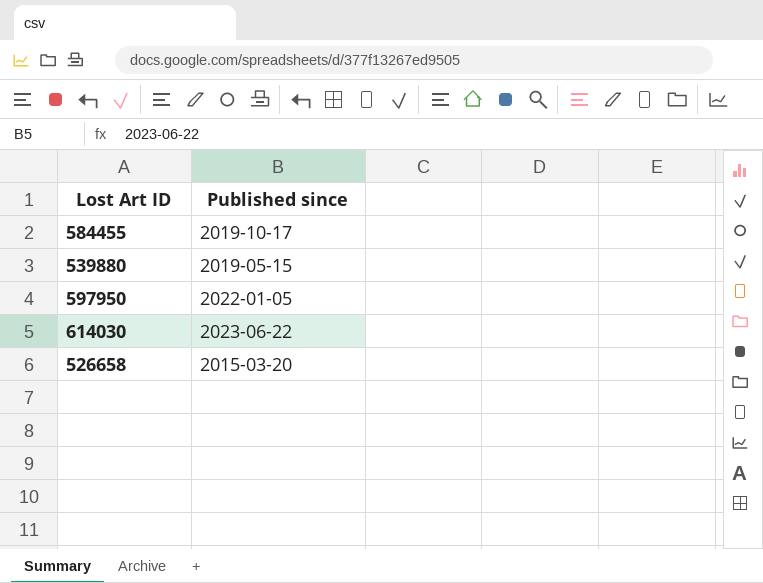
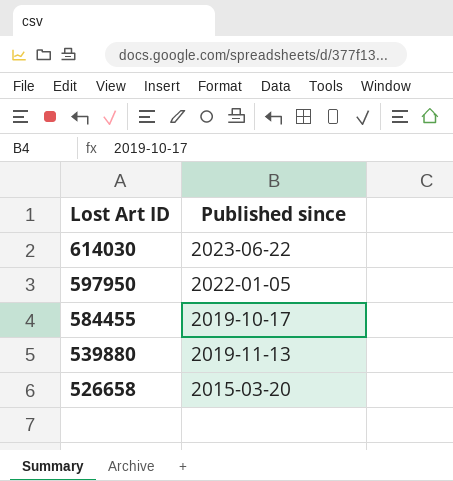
row order: none -> Lost Art ID descending
539880 | Published since: 2019-05-15 -> 2019-11-13

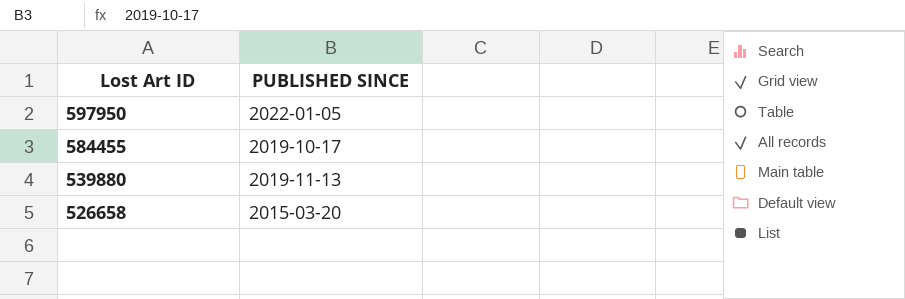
column name: Published since -> PUBLISHED SINCE
row 614030: 2023-06-22 -> none

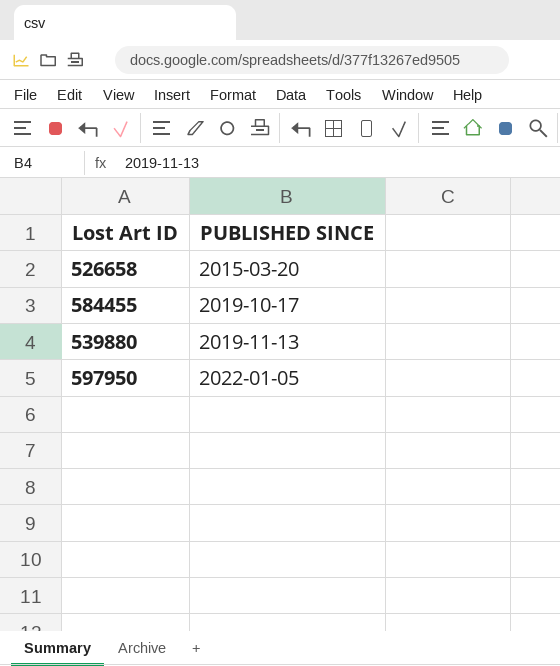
row order: Lost Art ID descending -> PUBLISHED SINCE ascending

